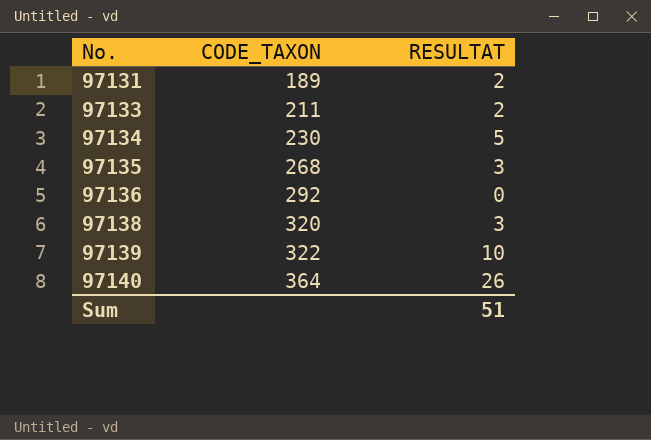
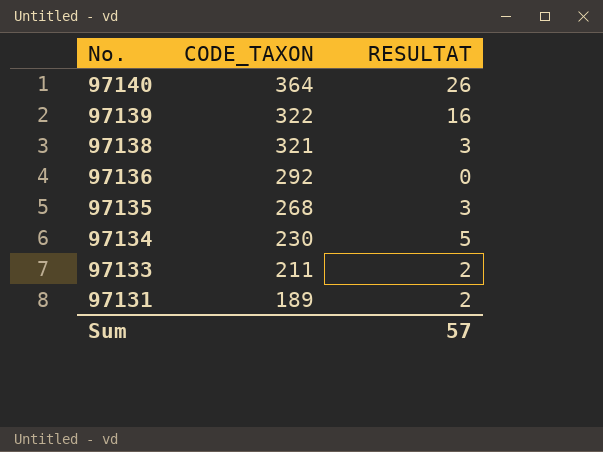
row order: No. ascending -> No. descending
97139 | RESULTAT: 10 -> 16
97138 | CODE_TAXON: 320 -> 321
Sum | RESULTAT: 51 -> 57

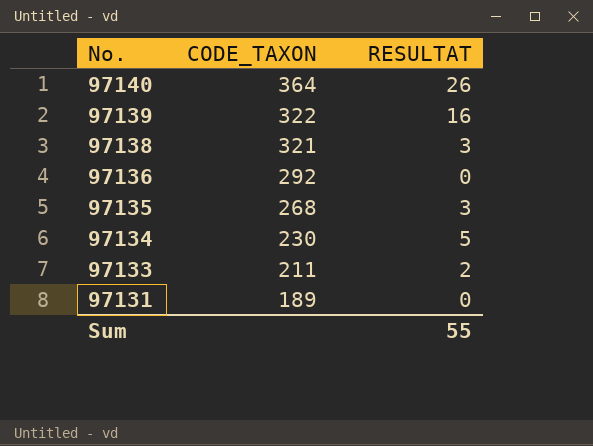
97131 | RESULTAT: 2 -> 0
Sum | RESULTAT: 57 -> 55

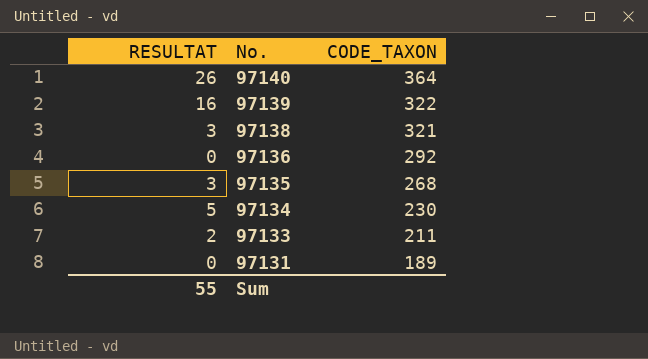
column RESULTAT | position: 3 -> 1

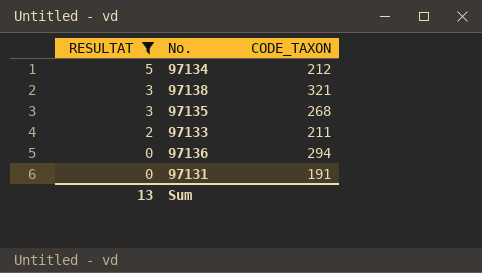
filter: none -> RESULTAT <= 5
row order: No. descending -> RESULTAT descending
97134 | CODE_TAXON: 230 -> 212
97136 | CODE_TAXON: 292 -> 294
97131 | CODE_TAXON: 189 -> 191
Sum | RESULTAT: 55 -> 13

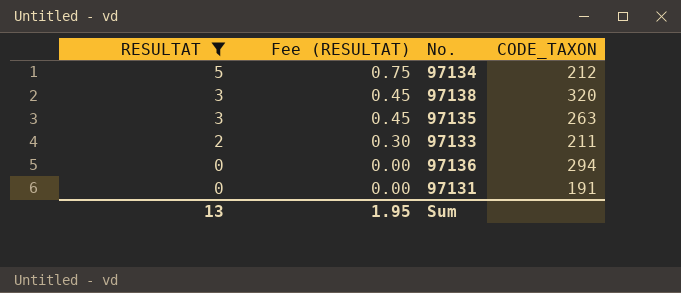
column Fee (RESULTAT) | formula: none -> [RESULTAT] * 0.15
97138 | CODE_TAXON: 321 -> 320
97135 | CODE_TAXON: 268 -> 263

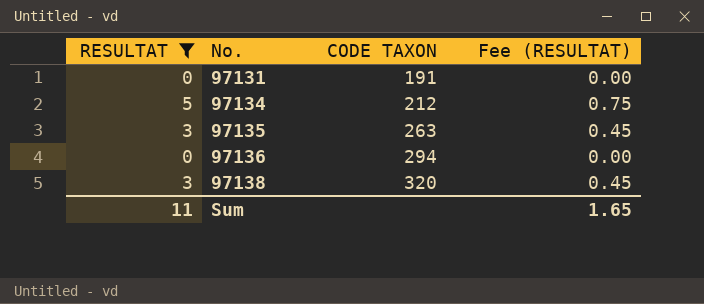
row order: RESULTAT descending -> No. ascending
column name: CODE_TAXON -> CODE TAXON
column Fee (RESULTAT) | position: 2 -> 4
row 97133: 2 | 0.30 | 211 -> none
Sum | RESULTAT: 13 -> 11
Sum | Fee (RESULTAT): 1.95 -> 1.65

